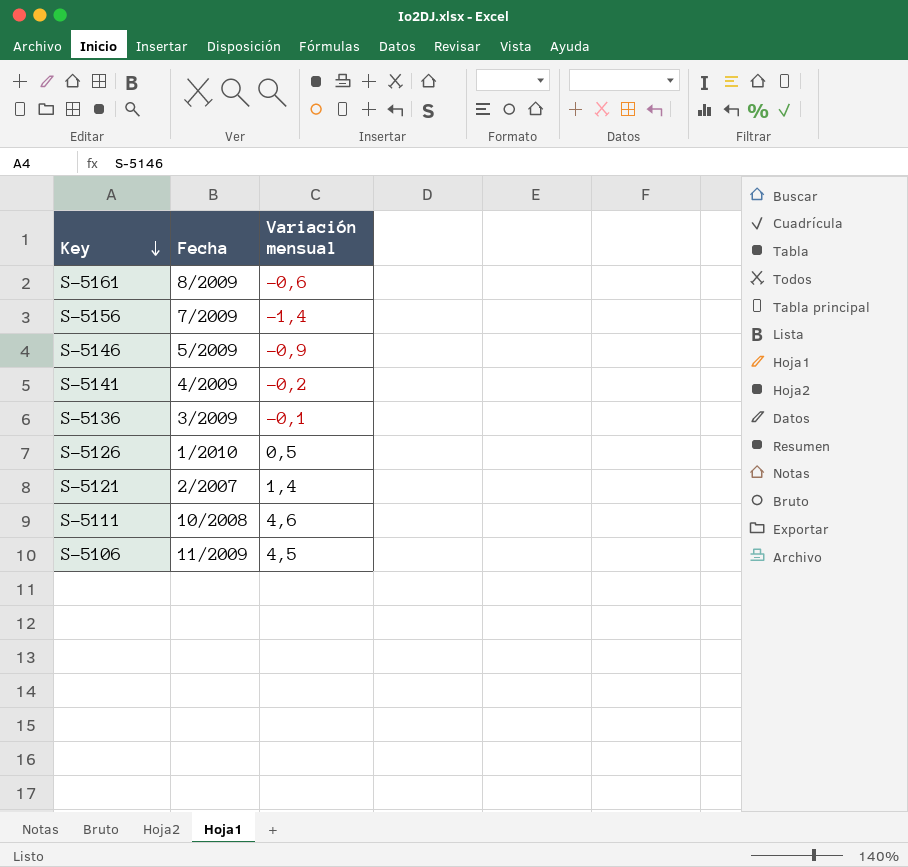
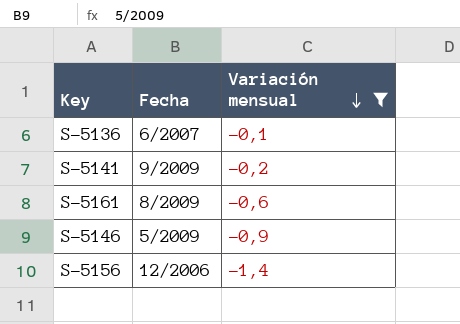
filter: none -> Variación mensual <= -0,1
row order: Key descending -> Variación mensual descending
S-5136 | Fecha: 3/2009 -> 6/2007
S-5141 | Fecha: 4/2009 -> 9/2009
S-5156 | Fecha: 7/2009 -> 12/2006

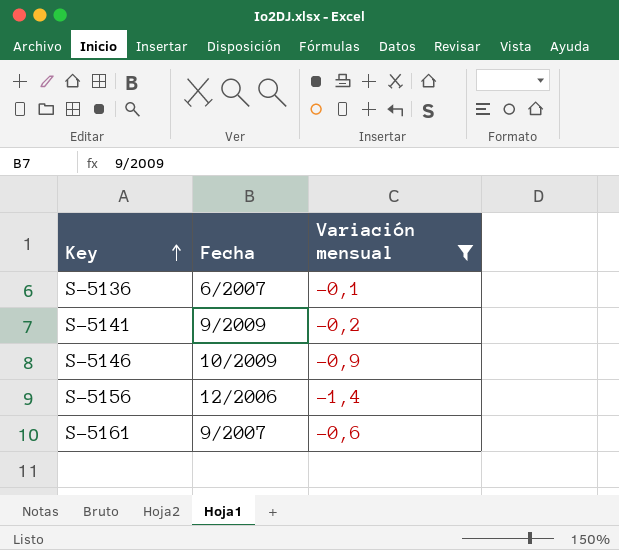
row order: Variación mensual descending -> Key ascending
S-5146 | Fecha: 5/2009 -> 10/2009
S-5161 | Fecha: 8/2009 -> 9/2007

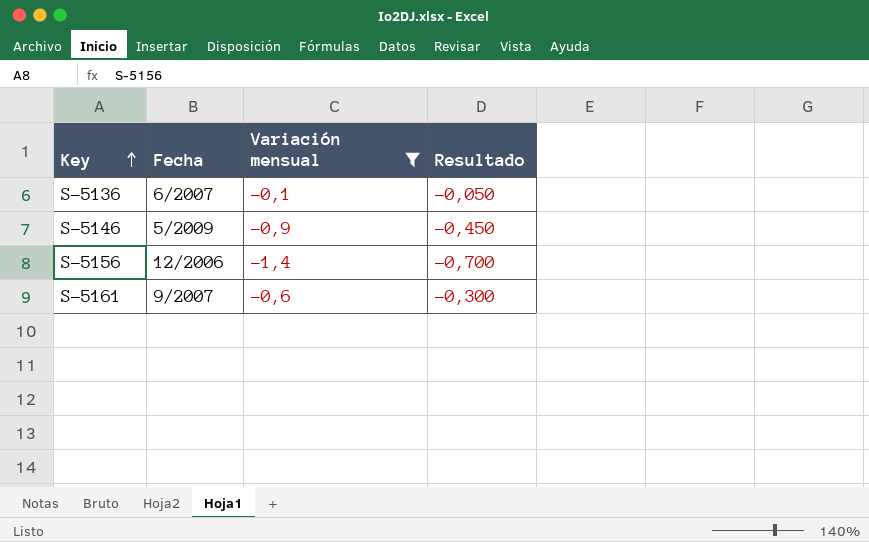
column Resultado | formula: none -> [Variación mensual] * 0,5
row S-5141: 9/2009 | -0,2 -> none
S-5146 | Fecha: 10/2009 -> 5/2009

